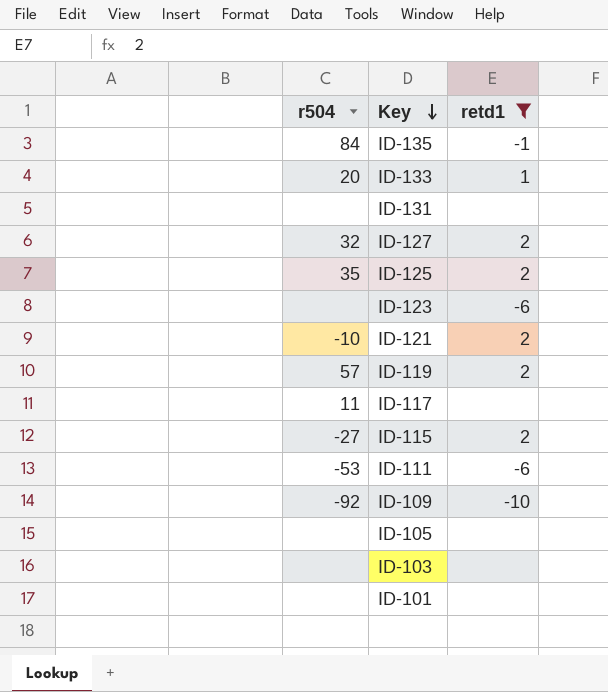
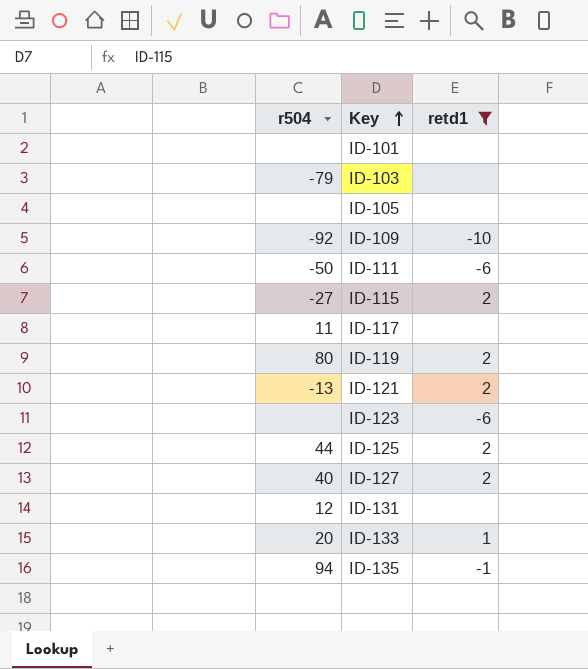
row order: Key descending -> Key ascending
ID-103 | r504: none -> -79
ID-111 | r504: -53 -> -50
ID-119 | r504: 57 -> 80
ID-121 | r504: -10 -> -13
ID-125 | r504: 35 -> 44
ID-127 | r504: 32 -> 40
ID-131 | r504: none -> 12
ID-135 | r504: 84 -> 94

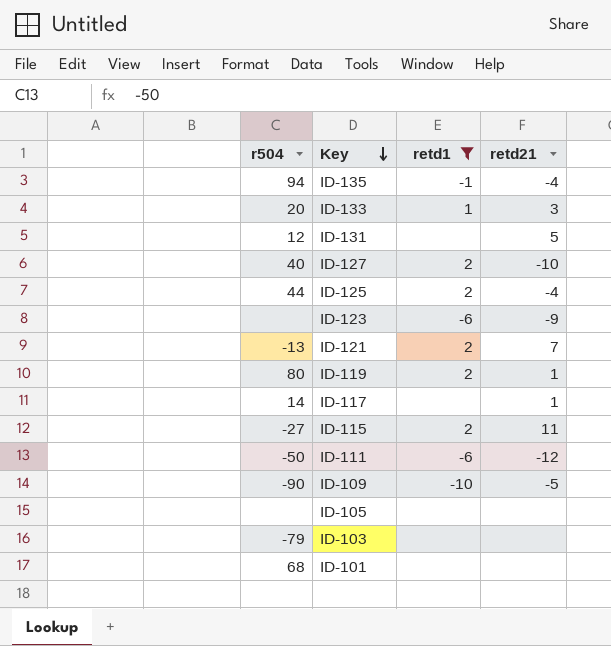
row order: Key ascending -> Key descending
column retd21 | position: none -> 4
ID-117 | r504: 11 -> 14
ID-109 | r504: -92 -> -90
ID-101 | r504: none -> 68

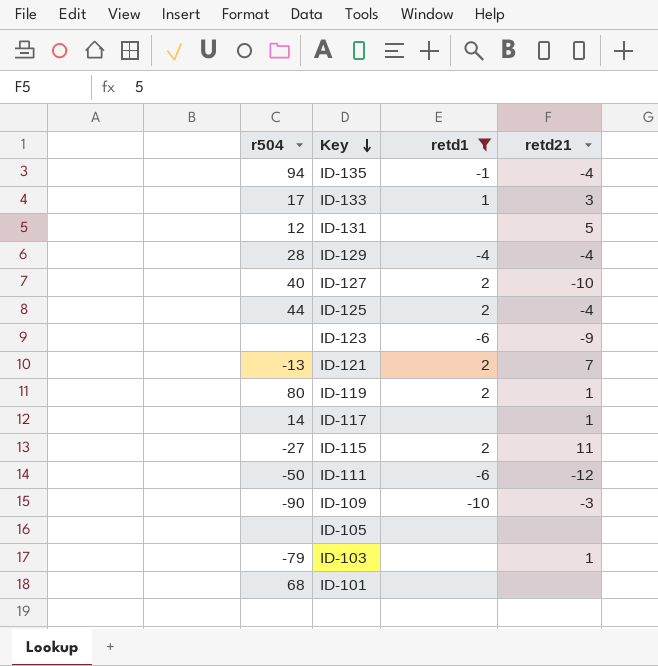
ID-133 | r504: 20 -> 17
row ID-129: none -> 28 | -4 | -4
ID-109 | retd21: -5 -> -3
ID-103 | retd21: none -> 1

